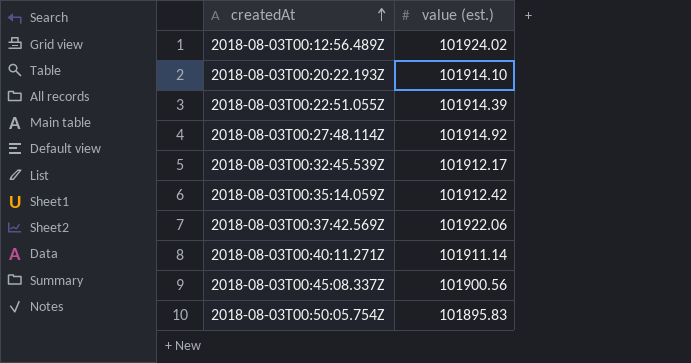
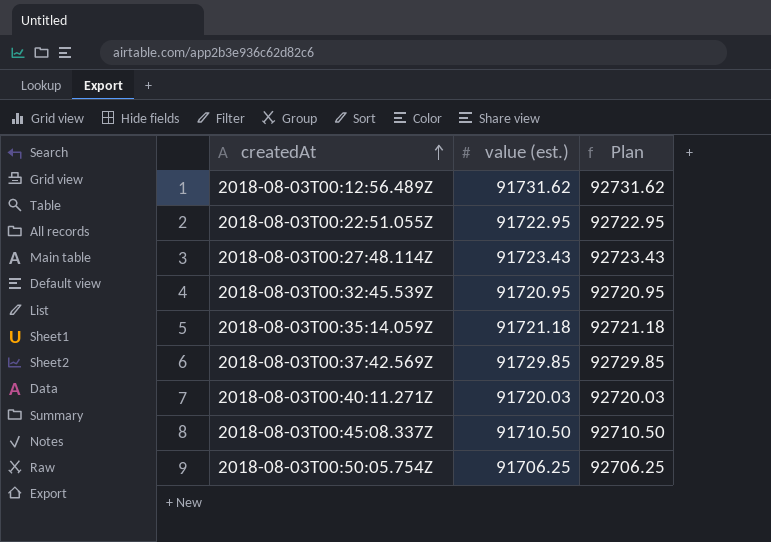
column Plan | formula: none -> [value (est.)] + 1000
row 2018-08-03T00:20:22.193Z: 101914.10 -> none
2018-08-03T00:12:56.489Z | value (est.): 101924.02 -> 91731.62
2018-08-03T00:22:51.055Z | value (est.): 101914.39 -> 91722.95
2018-08-03T00:27:48.114Z | value (est.): 101914.92 -> 91723.43
2018-08-03T00:32:45.539Z | value (est.): 101912.17 -> 91720.95
2018-08-03T00:35:14.059Z | value (est.): 101912.42 -> 91721.18
2018-08-03T00:37:42.569Z | value (est.): 101922.06 -> 91729.85
2018-08-03T00:40:11.271Z | value (est.): 101911.14 -> 91720.03
2018-08-03T00:45:08.337Z | value (est.): 101900.56 -> 91710.50
2018-08-03T00:50:05.754Z | value (est.): 101895.83 -> 91706.25

